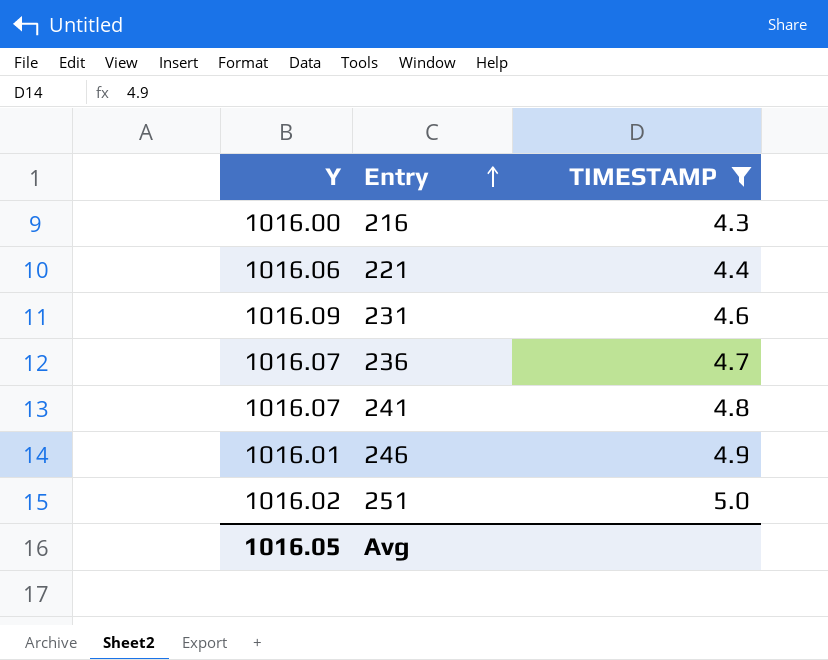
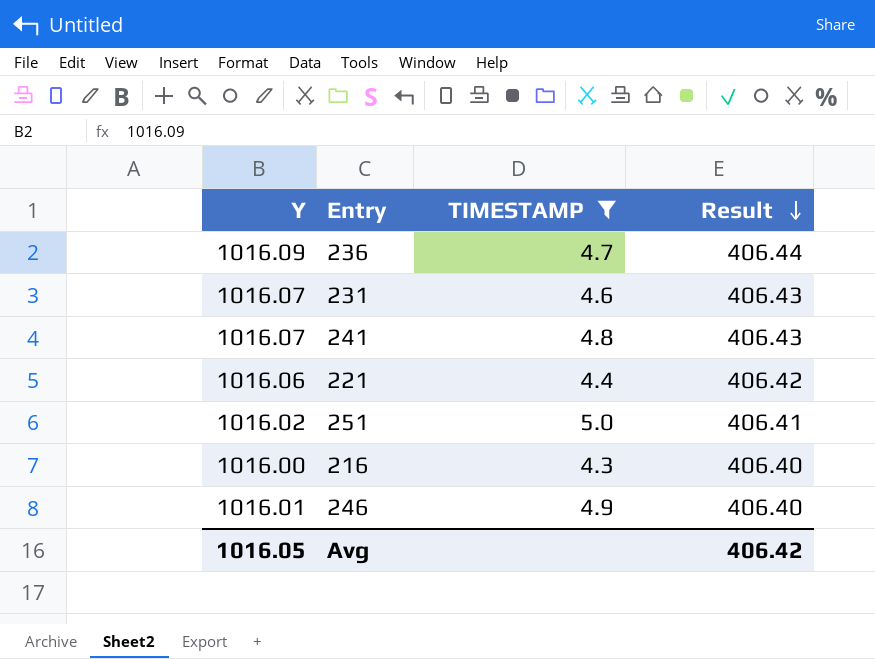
row order: Entry ascending -> Result descending
column Result | formula: none -> [Y] * 0.4
236 | Y: 1016.07 -> 1016.09
231 | Y: 1016.09 -> 1016.07

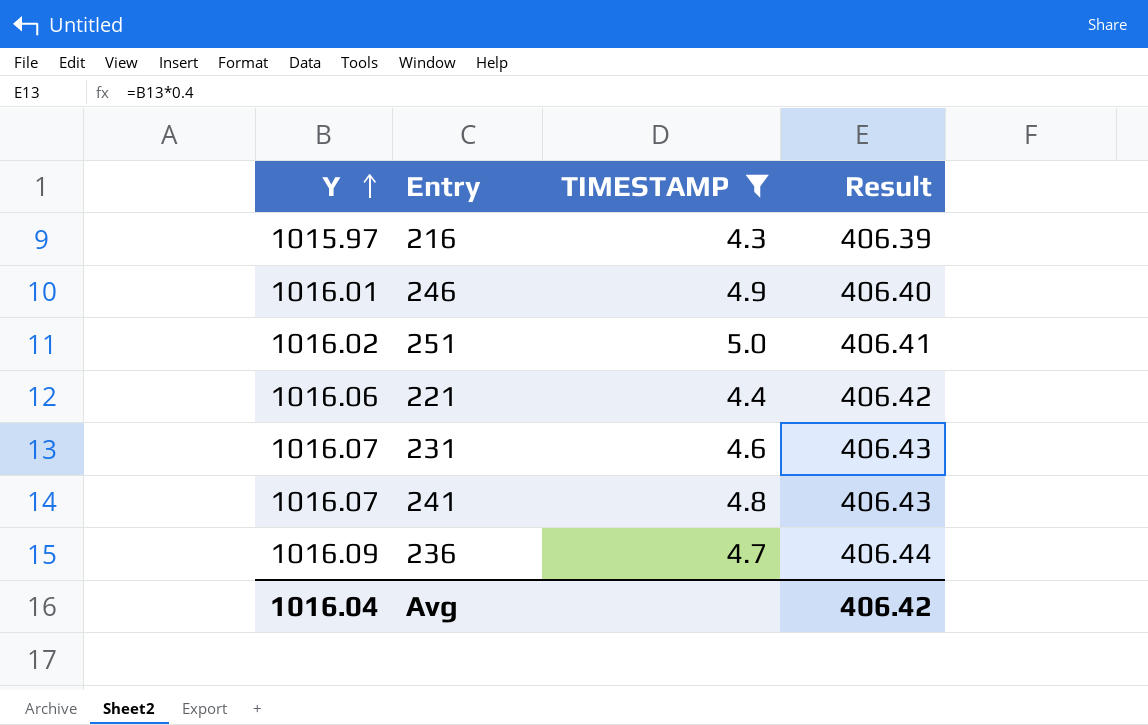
row order: Result descending -> Y ascending
216 | Y: 1016.00 -> 1015.97
216 | Result: 406.40 -> 406.39
Avg | Y: 1016.05 -> 1016.04

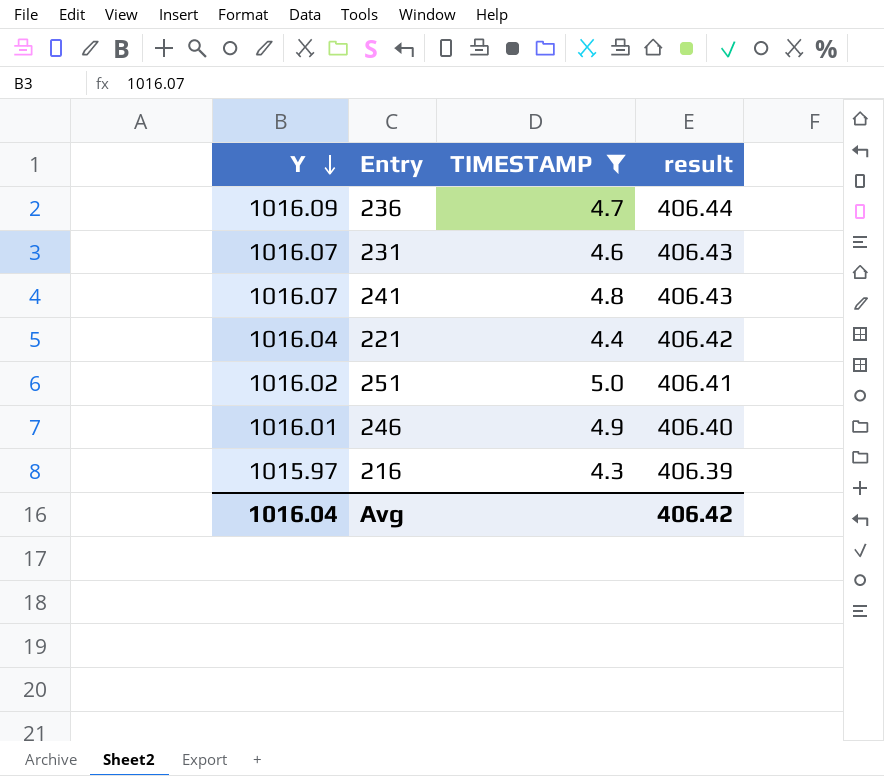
row order: Y ascending -> Y descending
column name: Result -> result
221 | Y: 1016.06 -> 1016.04

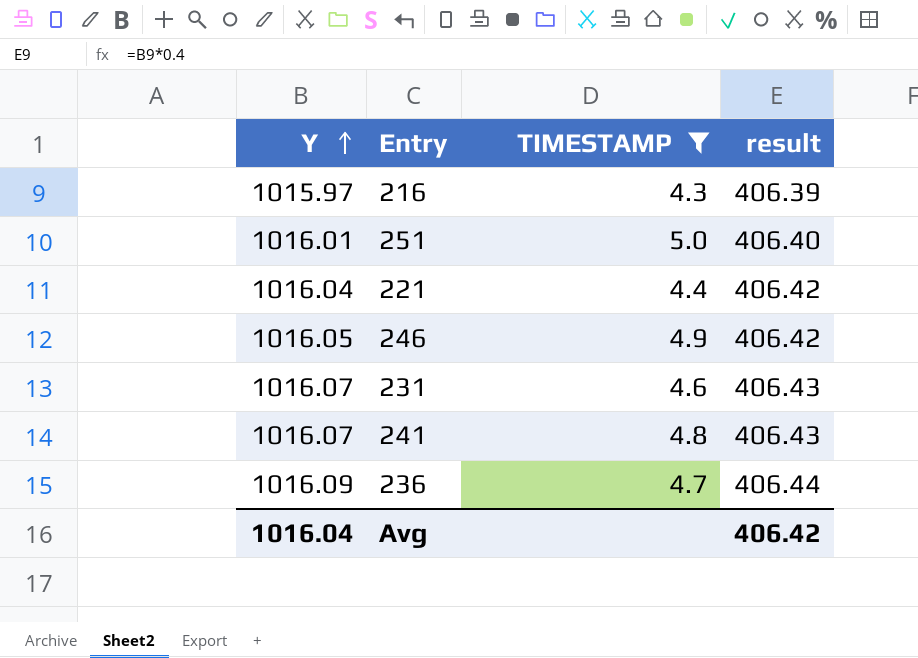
row order: Y descending -> Y ascending
251 | Y: 1016.02 -> 1016.01
251 | result: 406.41 -> 406.40
246 | Y: 1016.01 -> 1016.05
246 | result: 406.40 -> 406.42

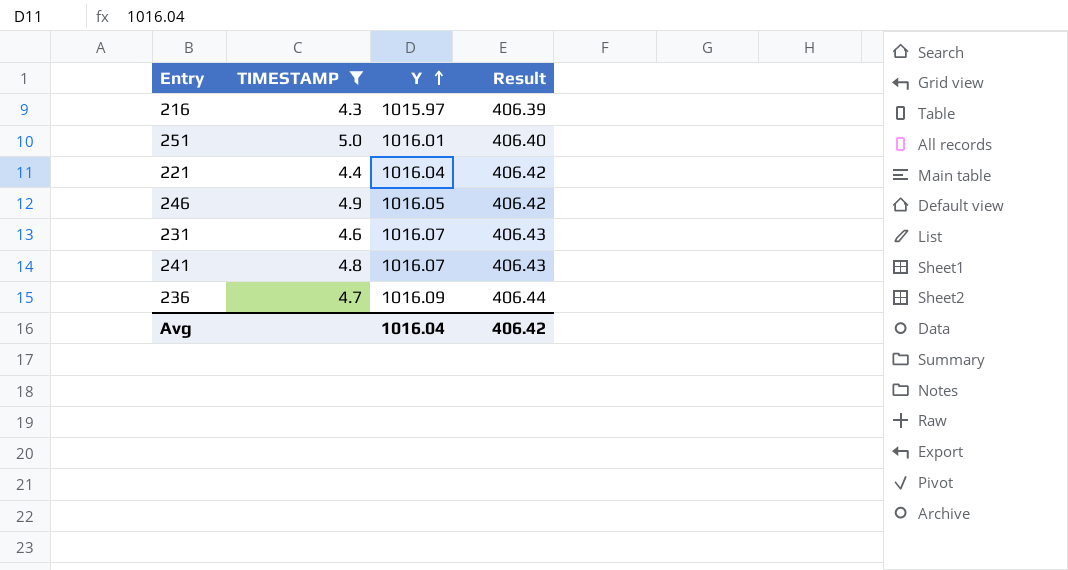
column Y | position: 1 -> 3
column name: result -> Result

